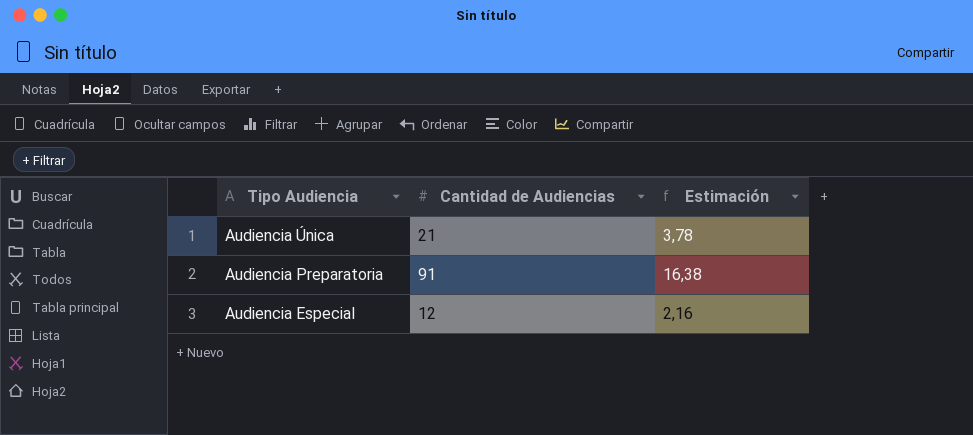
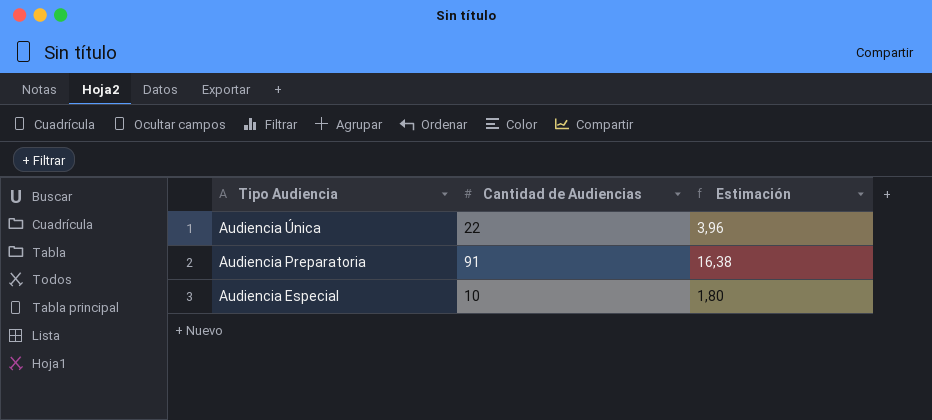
Audiencia Única | Cantidad de Audiencias: 21 -> 22
Audiencia Única | Estimación: 3,78 -> 3,96
Audiencia Especial | Cantidad de Audiencias: 12 -> 10
Audiencia Especial | Estimación: 2,16 -> 1,80

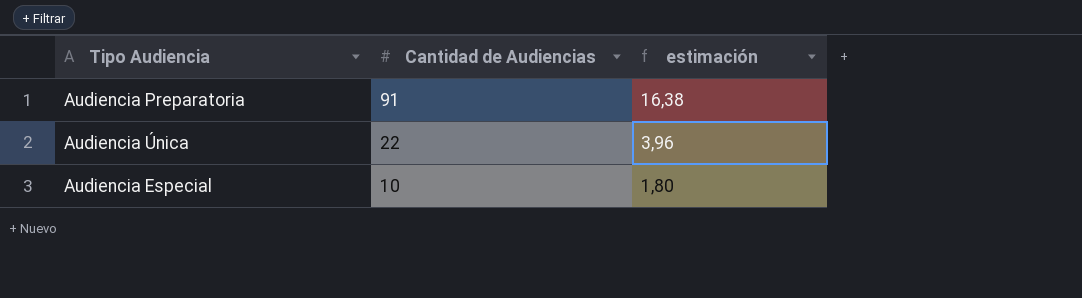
row order: Tipo Audiencia descending -> Cantidad de Audiencias descending
column name: Estimación -> estimación

